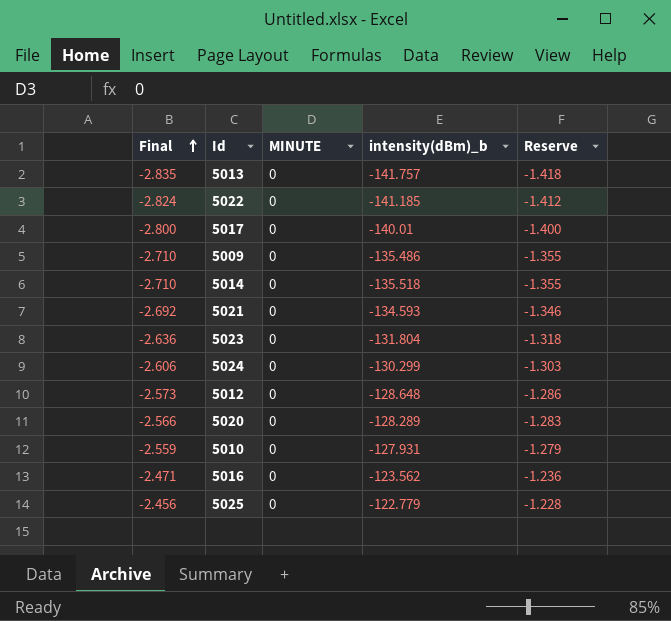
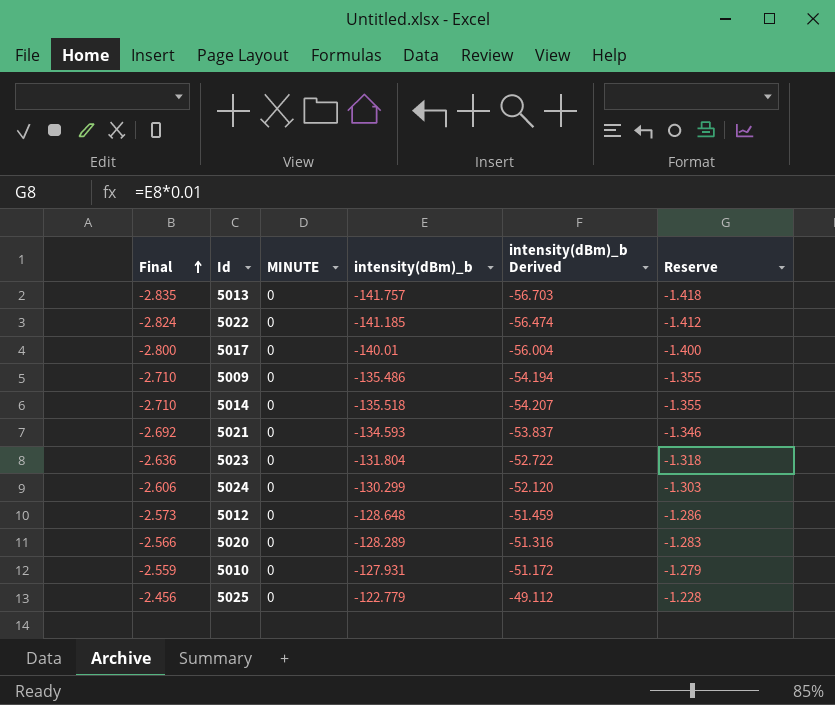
column intensity(dBm)_b Derived | formula: none -> [intensity(dBm)_b] * 0.4
row 5016: -2.471 | 0 | -123.562 | -1.236 -> none

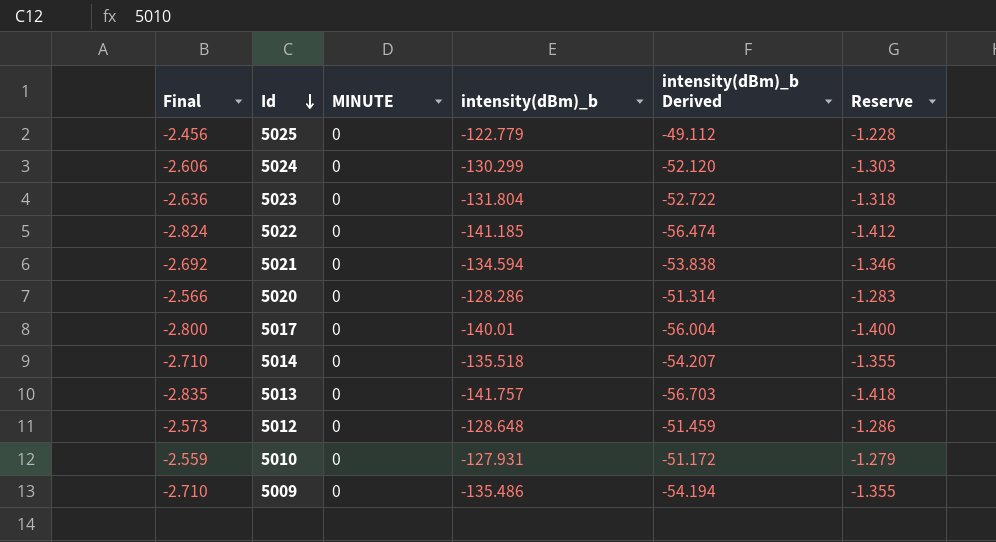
row order: Final ascending -> Id descending
5021 | intensity(dBm)_b: -134.593 -> -134.594
5021 | intensity(dBm)_b Derived: -53.837 -> -53.838
5020 | intensity(dBm)_b: -128.289 -> -128.286
5020 | intensity(dBm)_b Derived: -51.316 -> -51.314

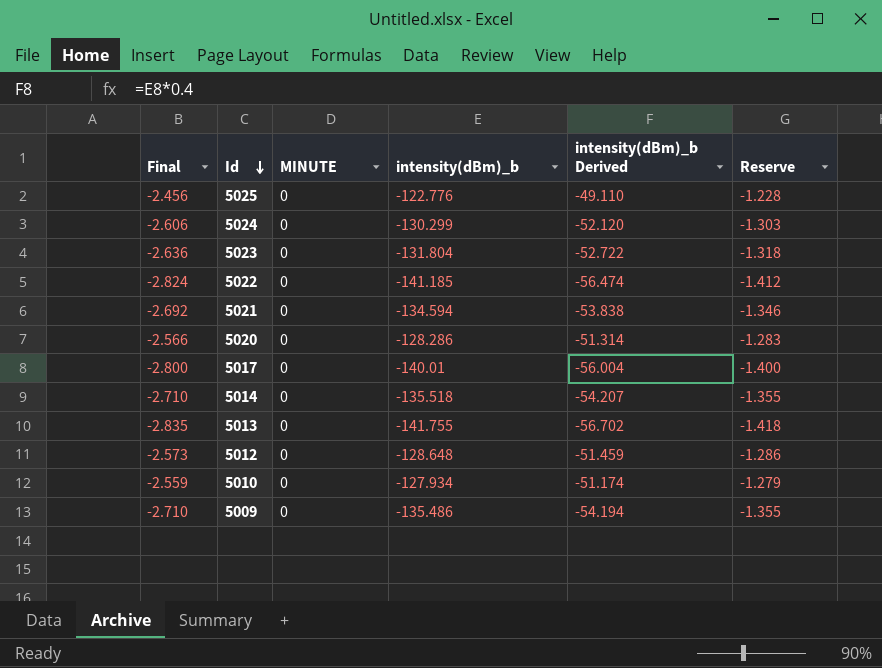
5025 | intensity(dBm)_b: -122.779 -> -122.776
5025 | intensity(dBm)_b Derived: -49.112 -> -49.110
5013 | intensity(dBm)_b: -141.757 -> -141.755
5013 | intensity(dBm)_b Derived: -56.703 -> -56.702
5010 | intensity(dBm)_b: -127.931 -> -127.934
5010 | intensity(dBm)_b Derived: -51.172 -> -51.174

